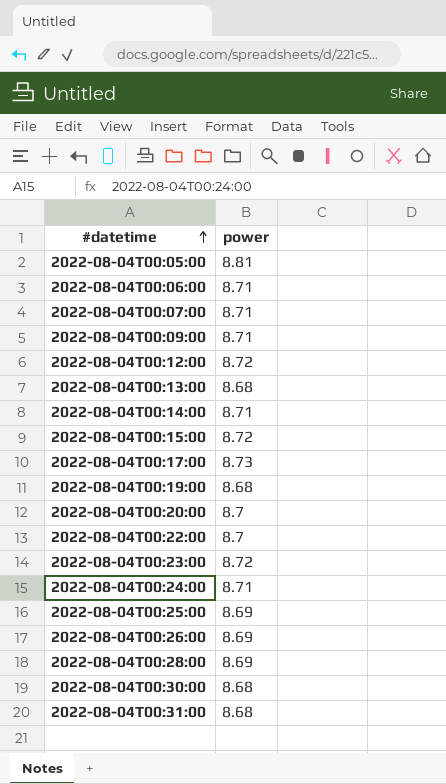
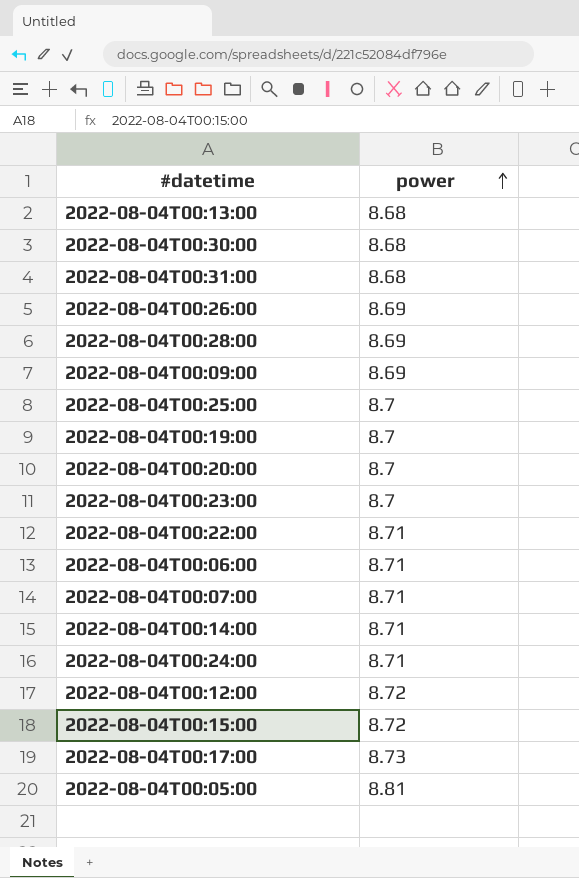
row order: #datetime ascending -> power ascending
2022-08-04T00:09:00 | power: 8.71 -> 8.69
2022-08-04T00:25:00 | power: 8.69 -> 8.7
2022-08-04T00:19:00 | power: 8.68 -> 8.7
2022-08-04T00:23:00 | power: 8.72 -> 8.7
2022-08-04T00:22:00 | power: 8.7 -> 8.71

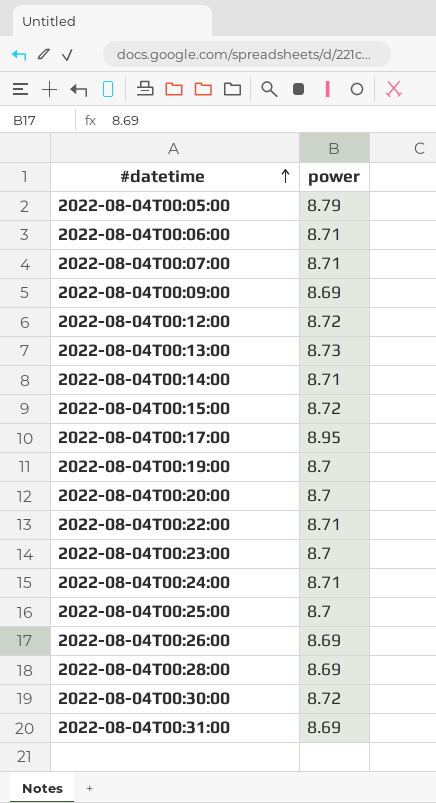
row order: power ascending -> #datetime ascending
2022-08-04T00:05:00 | power: 8.81 -> 8.79
2022-08-04T00:13:00 | power: 8.68 -> 8.73
2022-08-04T00:17:00 | power: 8.73 -> 8.95
2022-08-04T00:30:00 | power: 8.68 -> 8.72
2022-08-04T00:31:00 | power: 8.68 -> 8.69

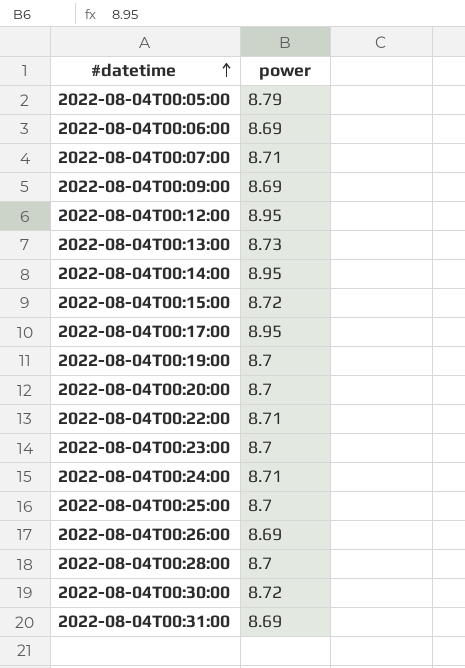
2022-08-04T00:06:00 | power: 8.71 -> 8.69
2022-08-04T00:12:00 | power: 8.72 -> 8.95
2022-08-04T00:14:00 | power: 8.71 -> 8.95
2022-08-04T00:28:00 | power: 8.69 -> 8.7

